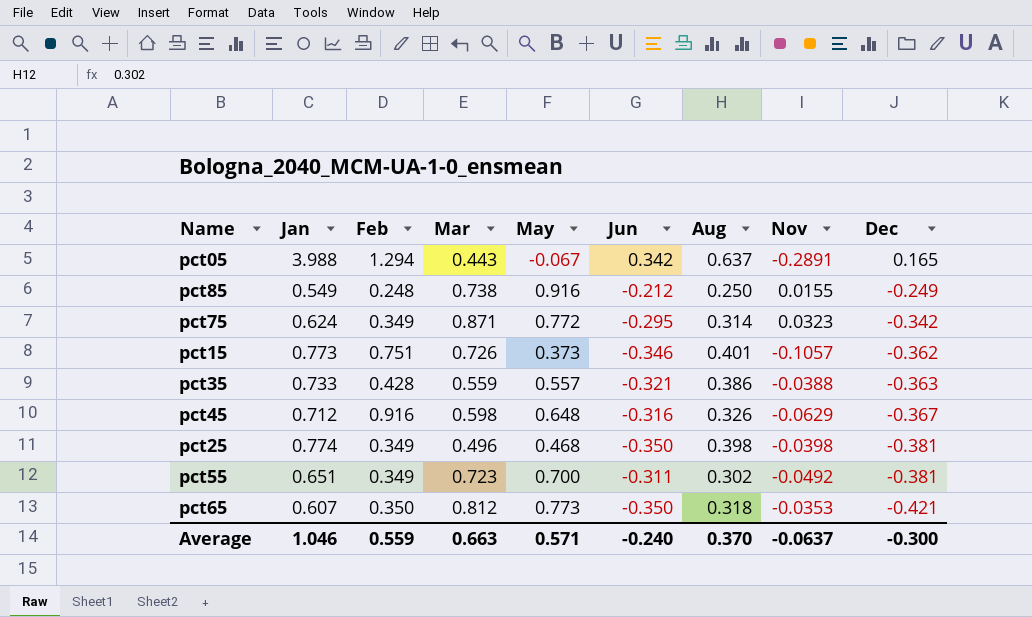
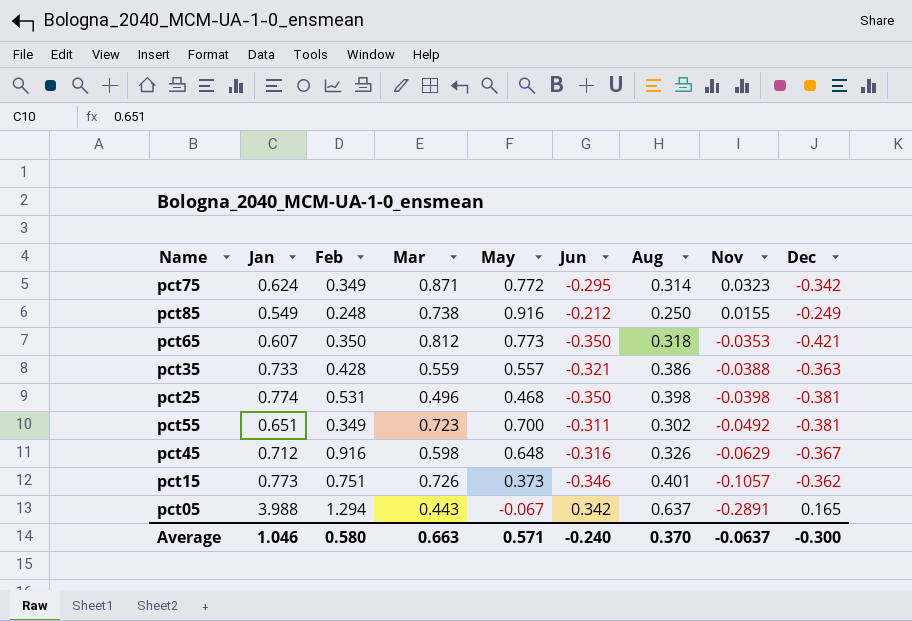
row order: Dec descending -> Nov descending
pct25 | Feb: 0.349 -> 0.531
Average | Feb: 0.559 -> 0.580

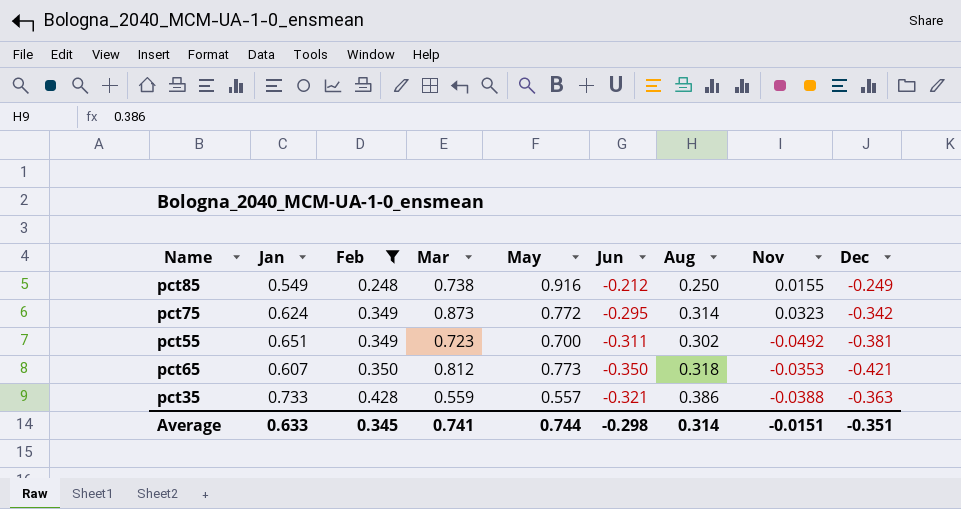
filter: none -> Feb <= 0.428
row order: Nov descending -> Feb ascending
pct75 | Mar: 0.871 -> 0.873
Average | Jan: 1.046 -> 0.633
Average | Feb: 0.580 -> 0.345
Average | Mar: 0.663 -> 0.741
Average | May: 0.571 -> 0.744
Average | Jun: -0.240 -> -0.298
Average | Aug: 0.370 -> 0.314
Average | Nov: -0.0637 -> -0.0151
Average | Dec: -0.300 -> -0.351

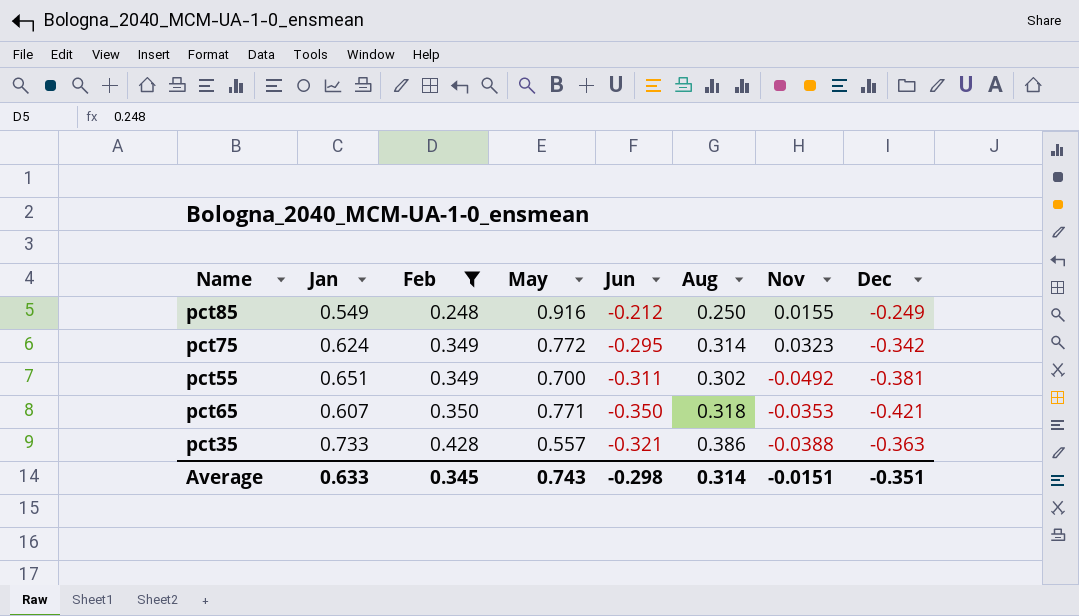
column Mar | position: 4 -> none
pct65 | May: 0.773 -> 0.771
Average | May: 0.744 -> 0.743

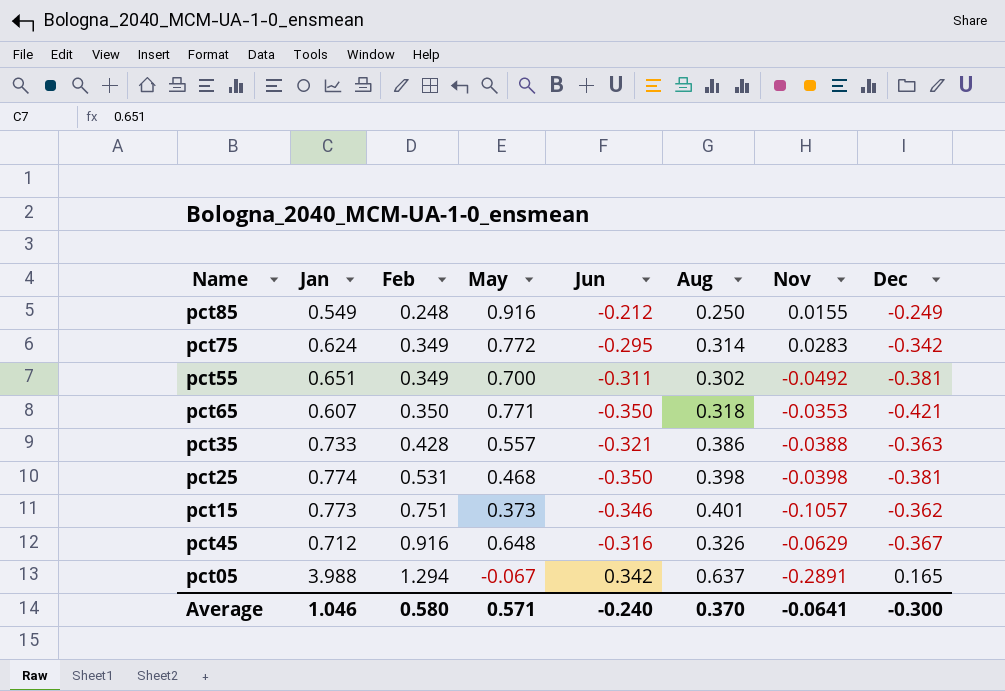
filter: Feb <= 0.428 -> none
pct75 | Nov: 0.0323 -> 0.0283
Average | Jan: 0.633 -> 1.046
Average | Feb: 0.345 -> 0.580
Average | May: 0.743 -> 0.571
Average | Jun: -0.298 -> -0.240
Average | Aug: 0.314 -> 0.370
Average | Nov: -0.0151 -> -0.0641
Average | Dec: -0.351 -> -0.300

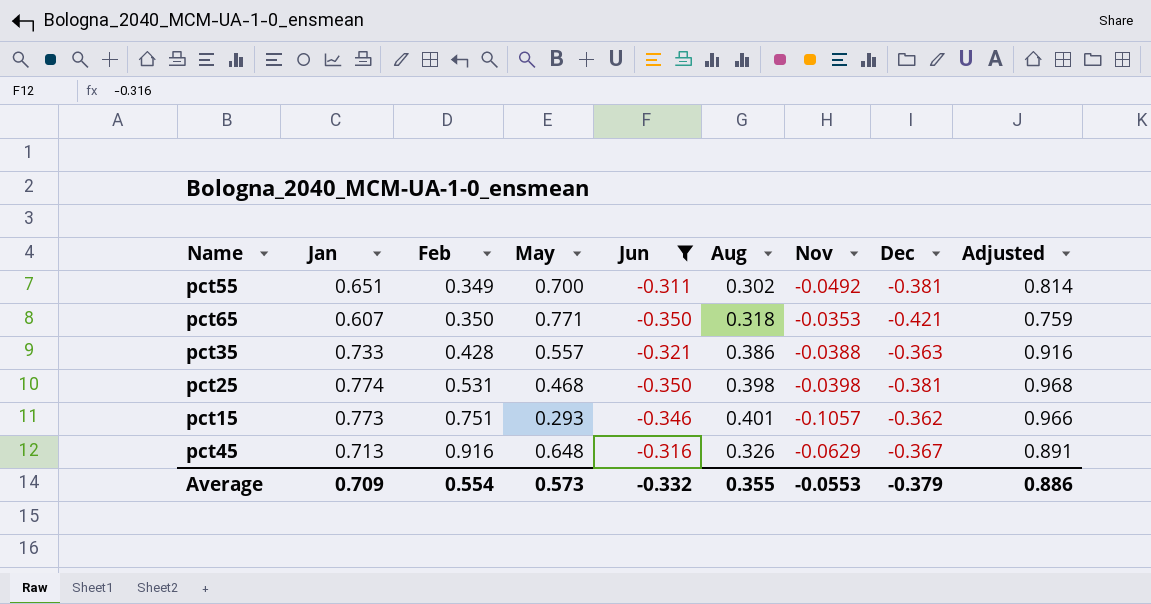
filter: none -> Jun <= -0.311
column Adjusted | formula: none -> [Jan] * 1.25
pct15 | May: 0.373 -> 0.293
pct45 | Jan: 0.712 -> 0.713
Average | Jan: 1.046 -> 0.709
Average | Feb: 0.580 -> 0.554
Average | May: 0.571 -> 0.573
Average | Jun: -0.240 -> -0.332
Average | Aug: 0.370 -> 0.355
Average | Nov: -0.0641 -> -0.0553
Average | Dec: -0.300 -> -0.379

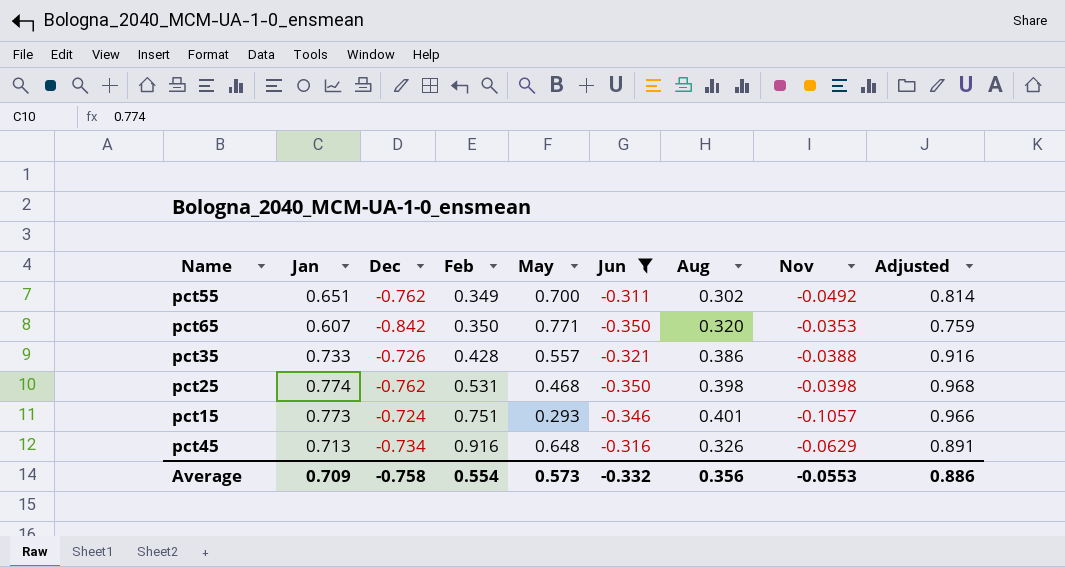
column Dec | position: 8 -> 3
pct55 | Dec: -0.381 -> -0.762
pct65 | Dec: -0.421 -> -0.842
pct65 | Aug: 0.318 -> 0.320
pct35 | Dec: -0.363 -> -0.726
pct25 | Dec: -0.381 -> -0.762
pct15 | Dec: -0.362 -> -0.724
pct45 | Dec: -0.367 -> -0.734
Average | Dec: -0.379 -> -0.758
Average | Aug: 0.355 -> 0.356

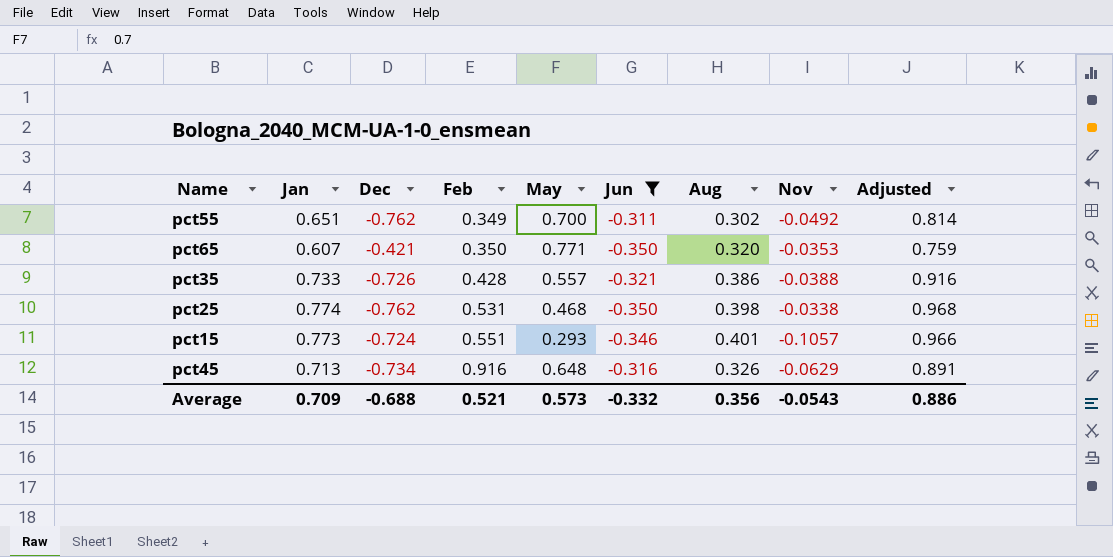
pct65 | Dec: -0.842 -> -0.421
pct25 | Nov: -0.0398 -> -0.0338
pct15 | Feb: 0.751 -> 0.551
Average | Dec: -0.758 -> -0.688
Average | Feb: 0.554 -> 0.521
Average | Nov: -0.0553 -> -0.0543

